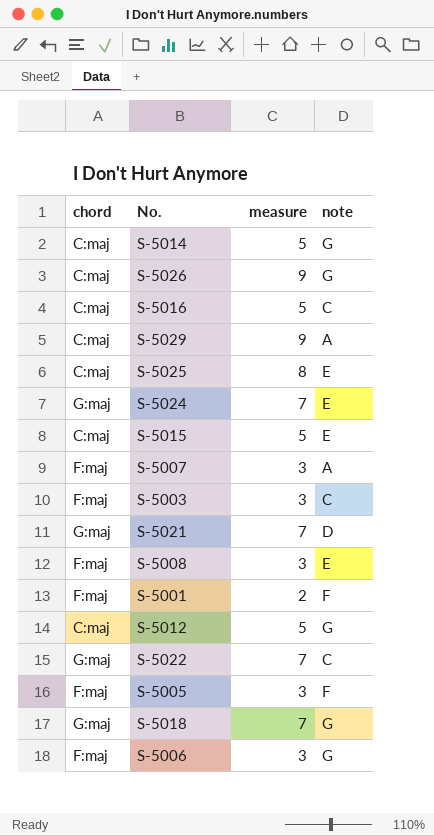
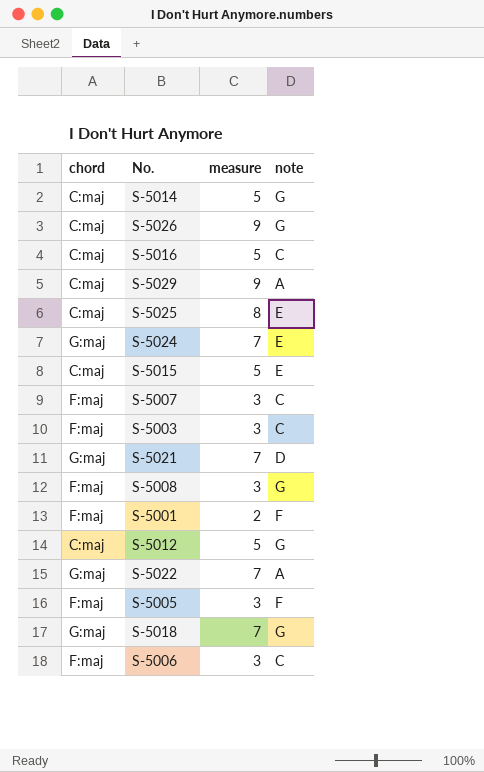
S-5007 | note: A -> C
S-5008 | note: E -> G
S-5022 | note: C -> A
S-5006 | note: G -> C

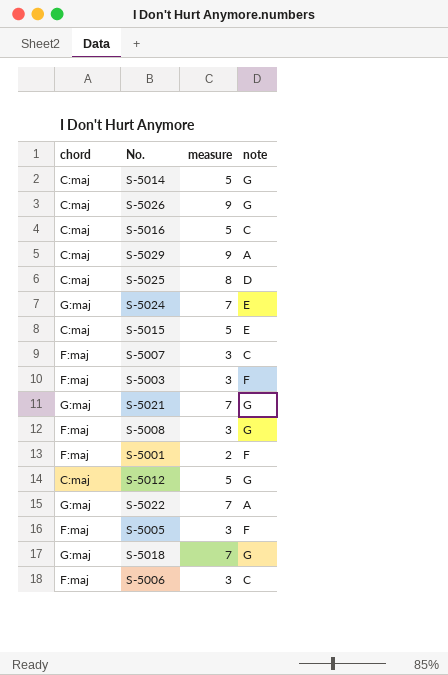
S-5025 | note: E -> D
S-5003 | note: C -> F
S-5021 | note: D -> G

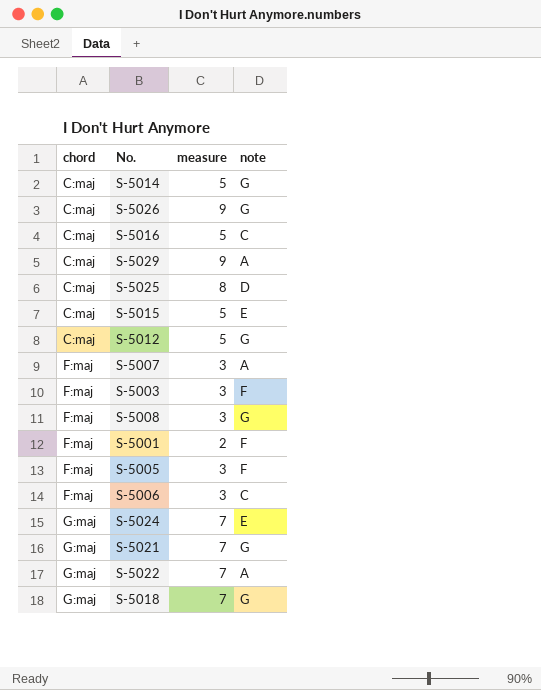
row order: none -> chord ascending
S-5007 | note: C -> A

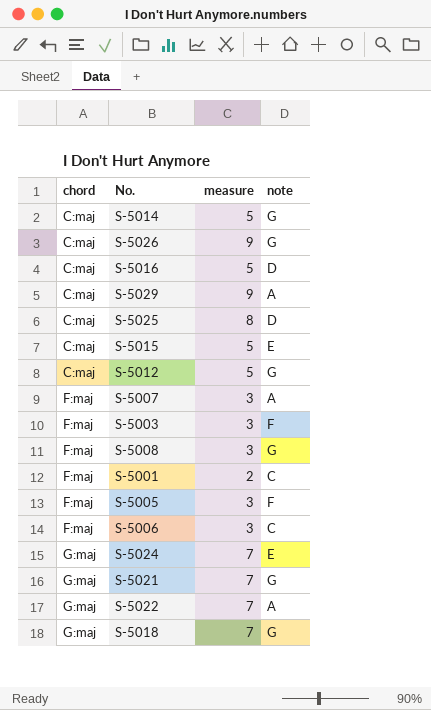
S-5016 | note: C -> D
S-5001 | note: F -> C

